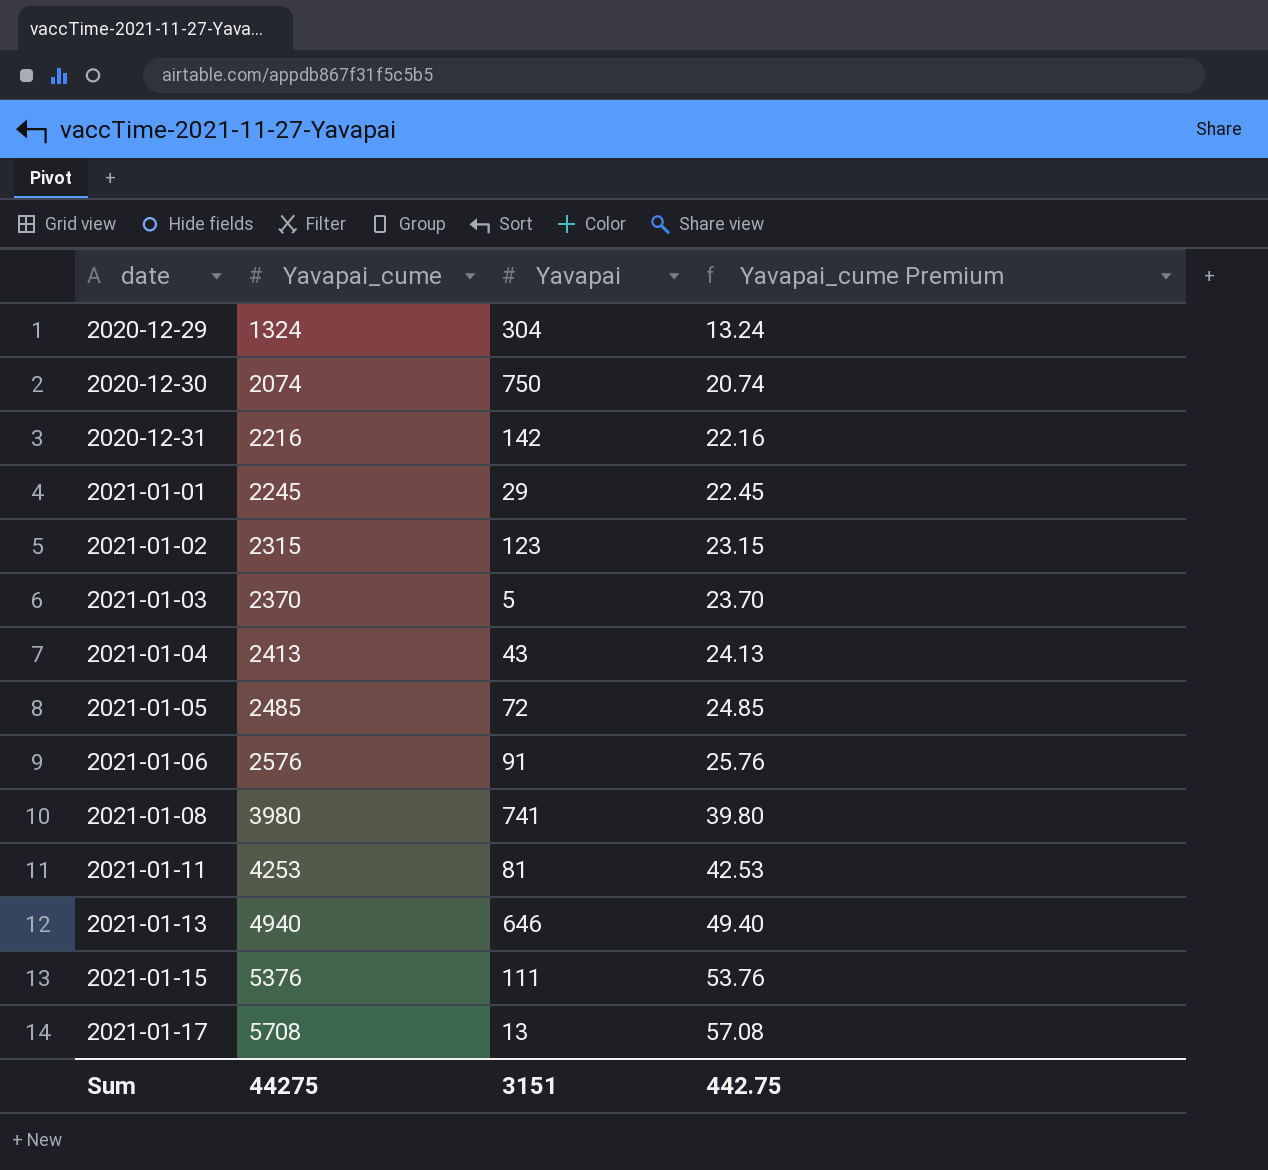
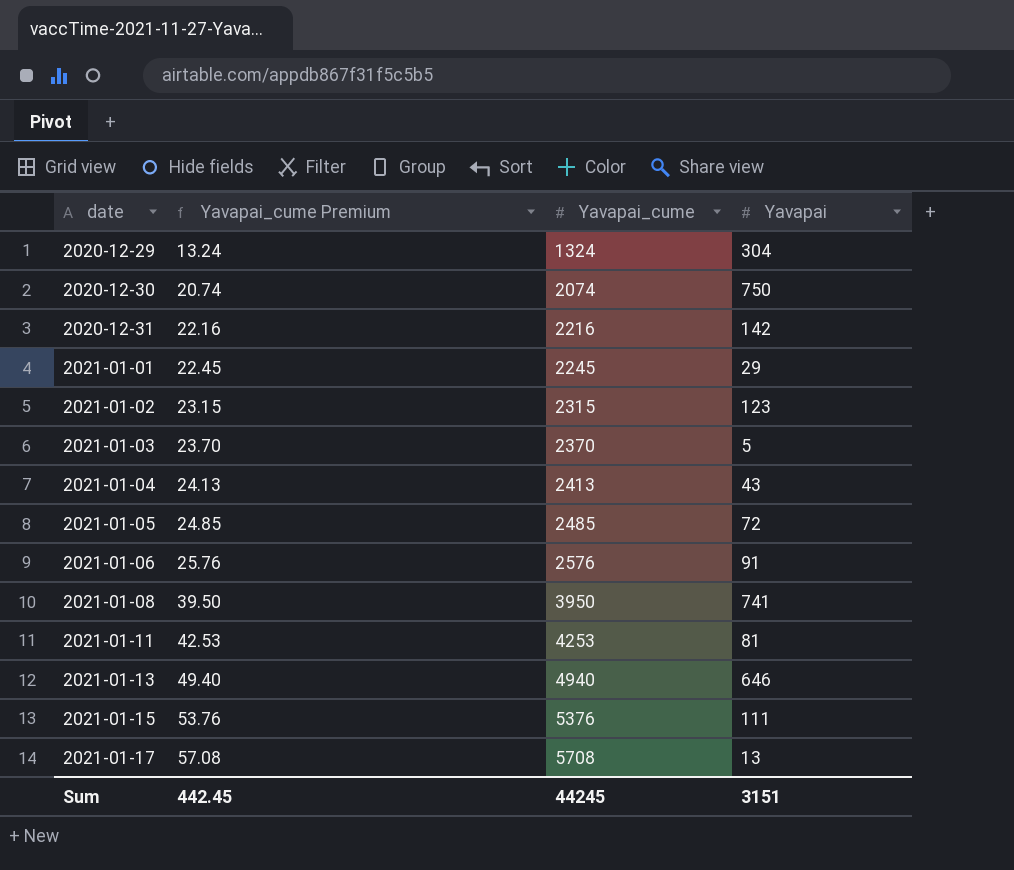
column Yavapai_cume Premium | position: 4 -> 2
2021-01-08 | Yavapai_cume Premium: 39.80 -> 39.50
2021-01-08 | Yavapai_cume: 3980 -> 3950
Sum | Yavapai_cume Premium: 442.75 -> 442.45
Sum | Yavapai_cume: 44275 -> 44245

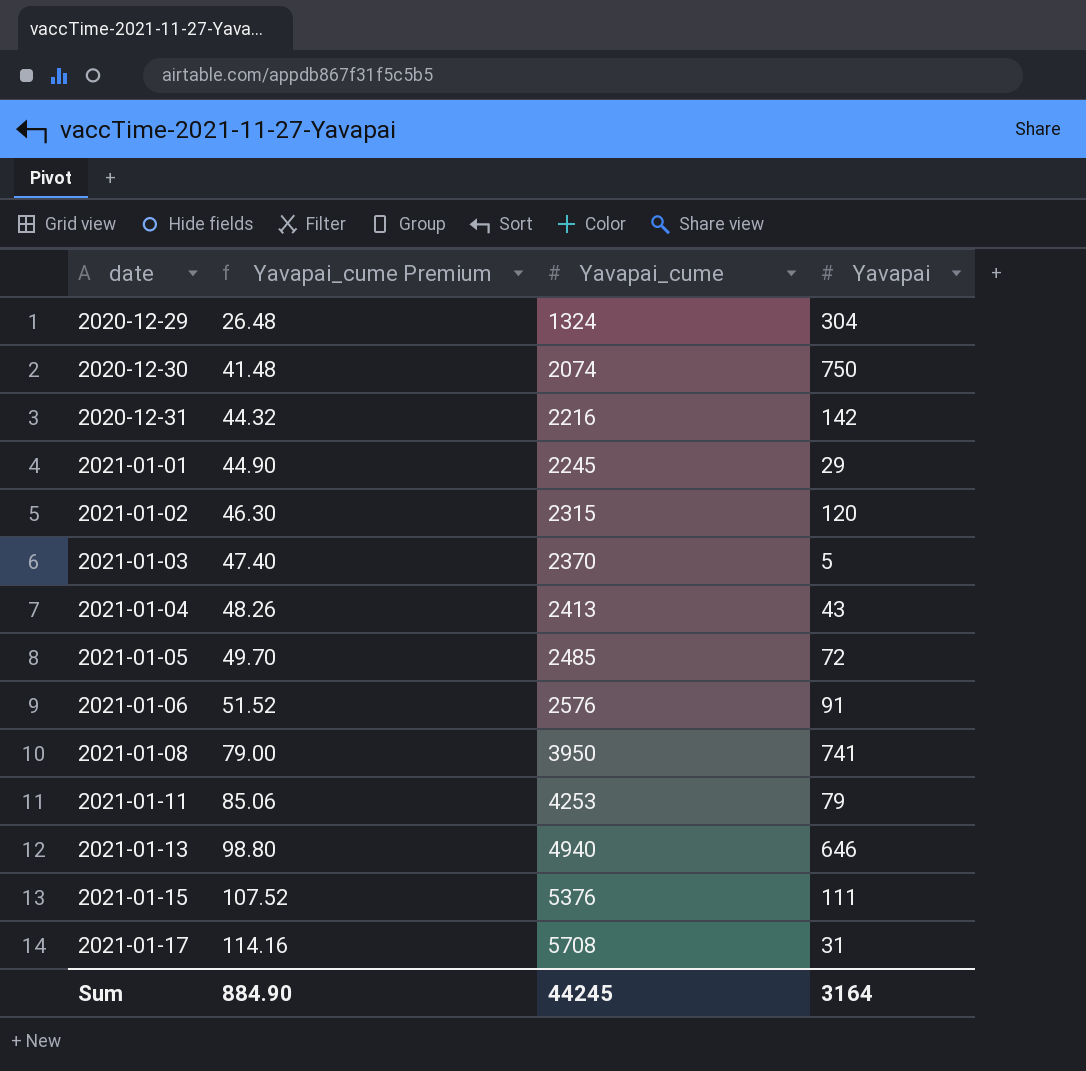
column Yavapai_cume Premium | formula: [Yavapai_cume] * 0.01 -> [Yavapai_cume] * 0.02
2021-01-02 | Yavapai: 123 -> 120
2021-01-11 | Yavapai: 81 -> 79
2021-01-17 | Yavapai: 13 -> 31
Sum | Yavapai_cume Premium: 442.45 -> 884.90
Sum | Yavapai: 3151 -> 3164

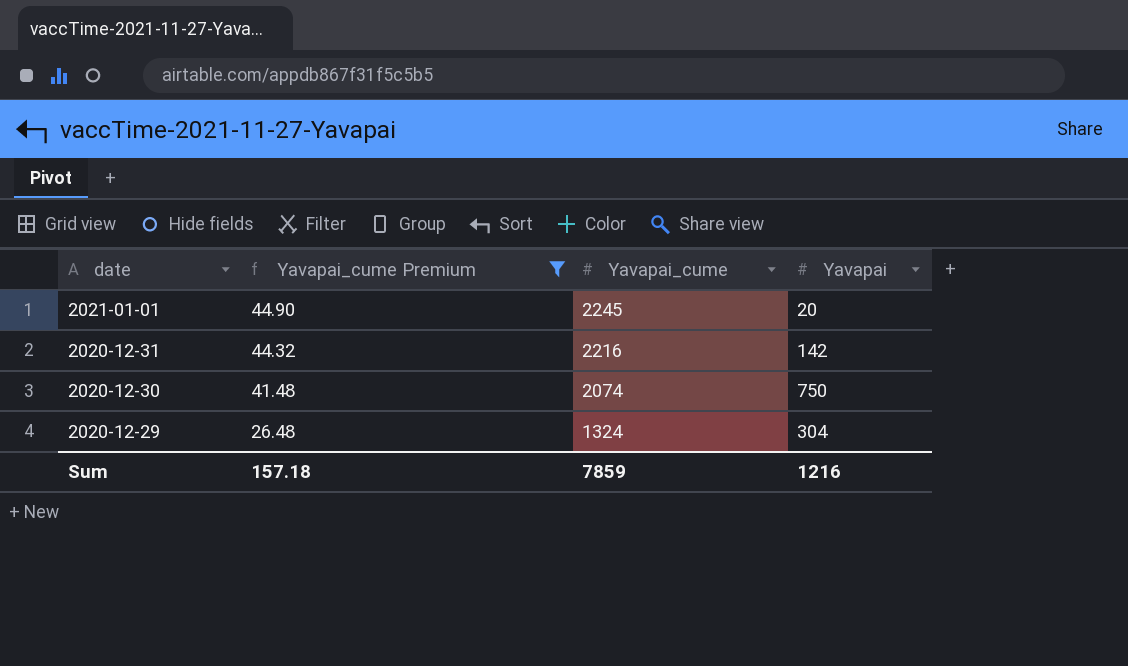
filter: none -> Yavapai_cume Premium <= 44.90
row order: date ascending -> date descending
2021-01-01 | Yavapai: 29 -> 20
Sum | Yavapai_cume Premium: 884.90 -> 157.18
Sum | Yavapai_cume: 44245 -> 7859
Sum | Yavapai: 3164 -> 1216

